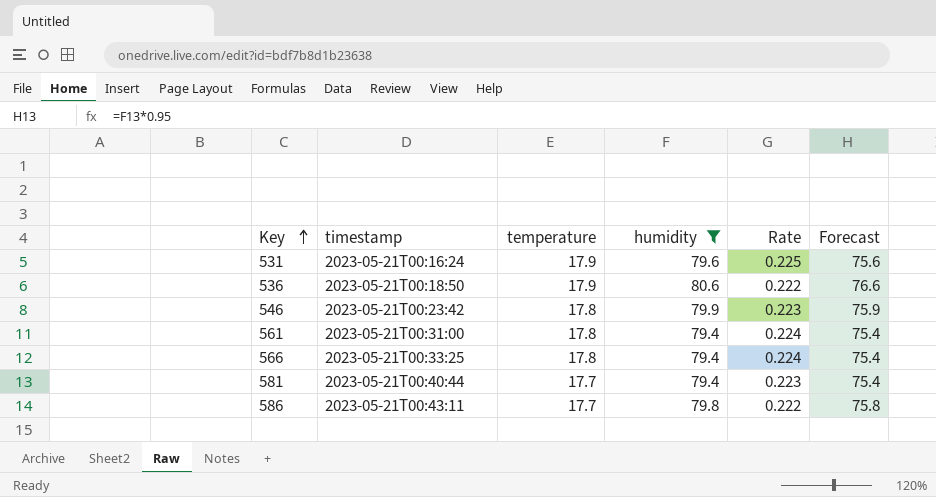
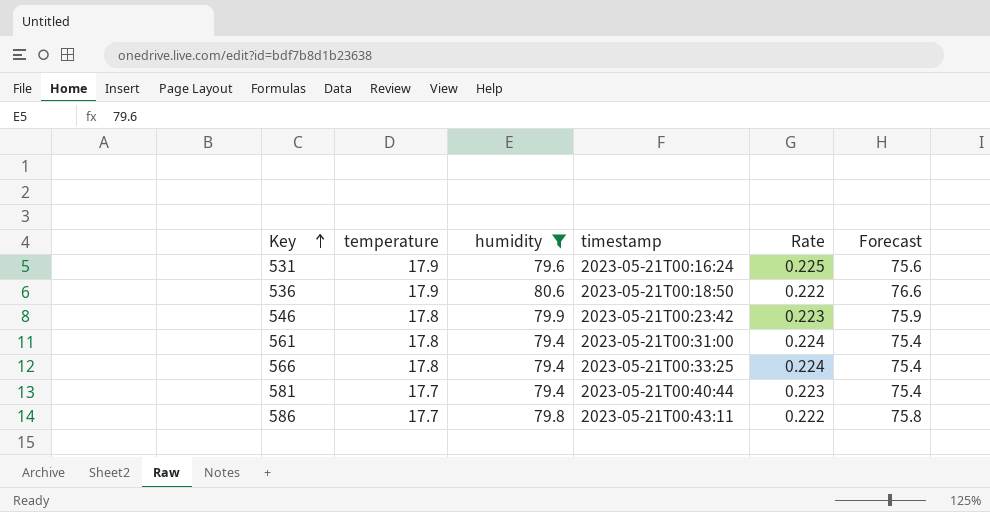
column timestamp | position: 2 -> 4

